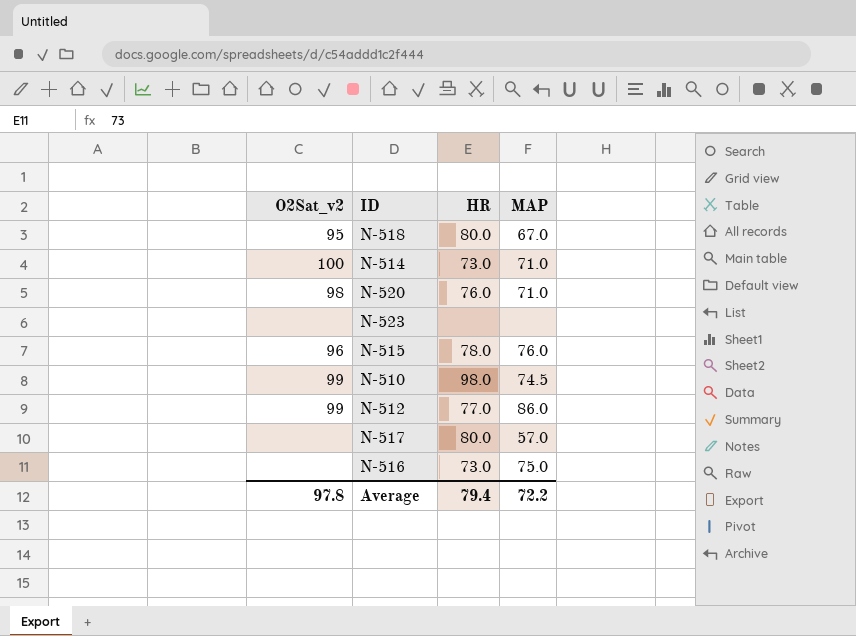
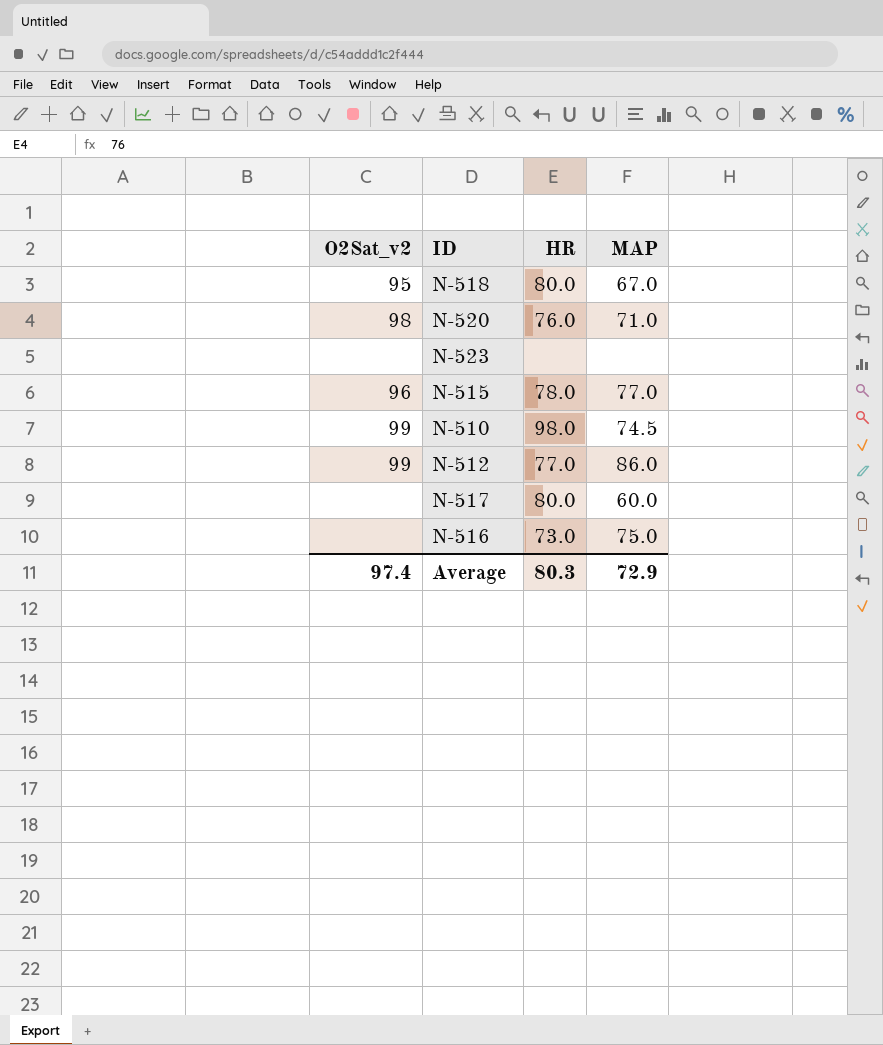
row N-514: 100 | 73.0 | 71.0 -> none
N-515 | MAP: 76.0 -> 77.0
N-517 | MAP: 57.0 -> 60.0
Average | O2Sat_v2: 97.8 -> 97.4
Average | HR: 79.4 -> 80.3
Average | MAP: 72.2 -> 72.9

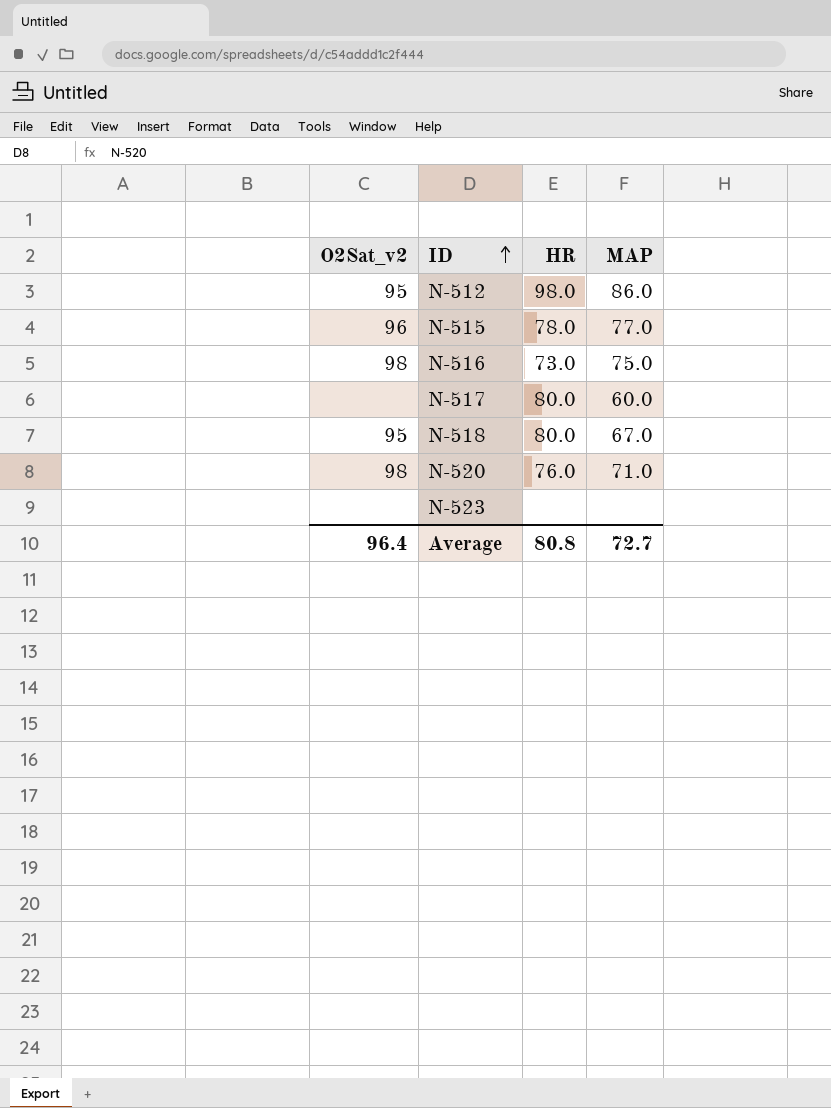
row order: none -> ID ascending
row N-510: 99 | 98.0 | 74.5 -> none
N-512 | O2Sat_v2: 99 -> 95
N-512 | HR: 77.0 -> 98.0
N-516 | O2Sat_v2: none -> 98
Average | O2Sat_v2: 97.4 -> 96.4
Average | HR: 80.3 -> 80.8
Average | MAP: 72.9 -> 72.7

